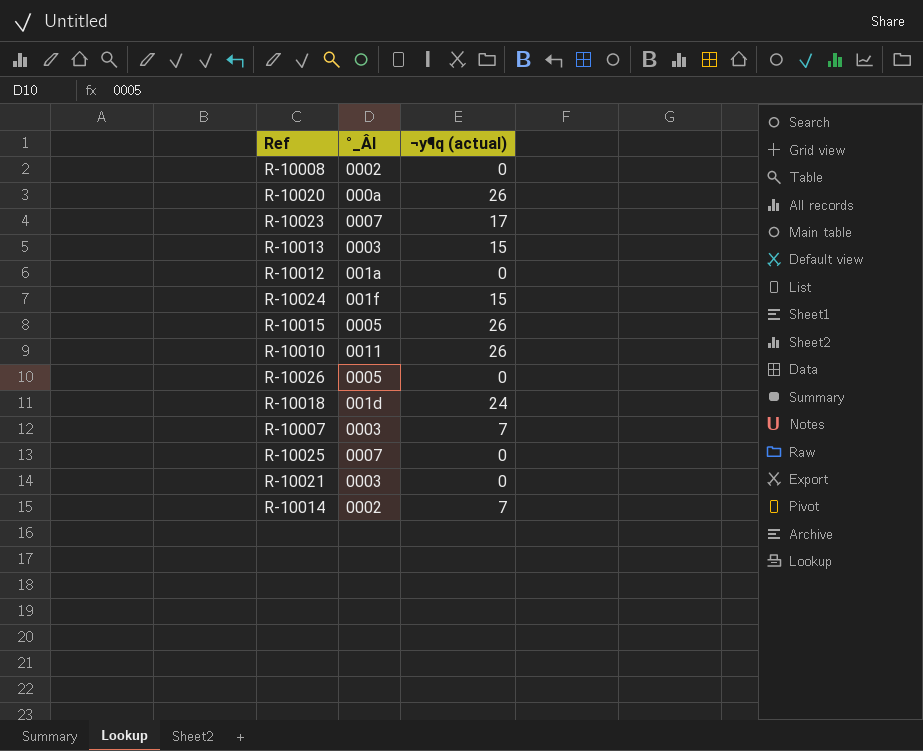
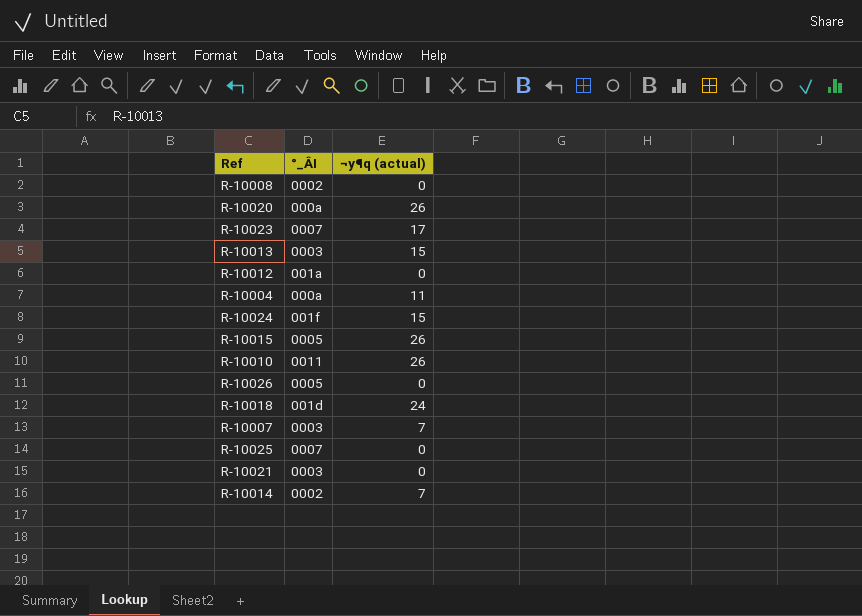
row R-10004: none -> 000a | 11

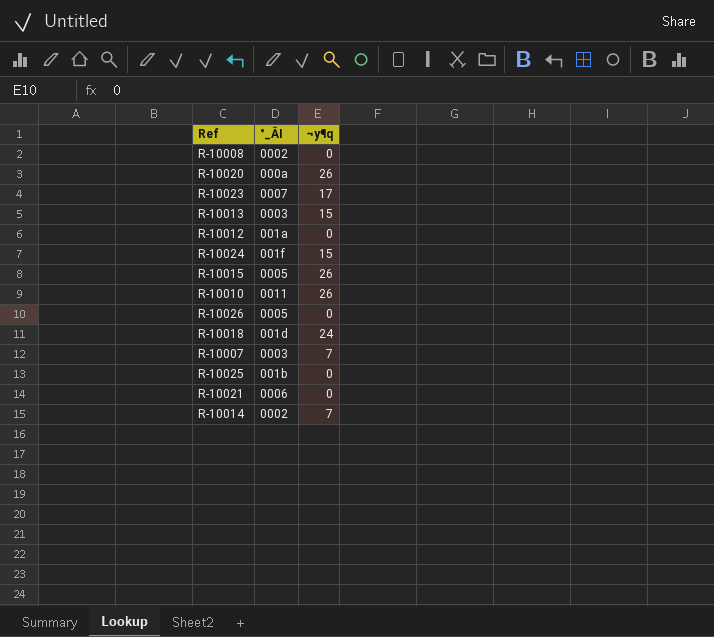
column name: ¬y¶q (actual) -> ¬y¶q
row R-10004: 000a | 11 -> none
R-10025 | °_ÂI: 0007 -> 001b
R-10021 | °_ÂI: 0003 -> 0006

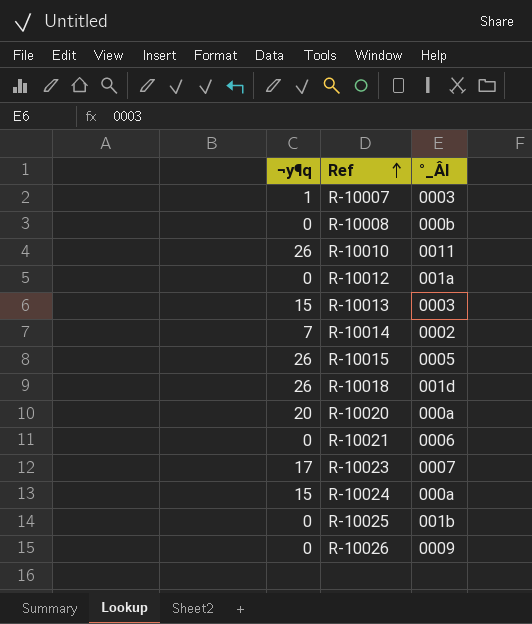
row order: none -> Ref ascending
column ¬y¶q | position: 3 -> 1
R-10007 | ¬y¶q: 7 -> 1
R-10008 | °_ÂI: 0002 -> 000b
R-10018 | ¬y¶q: 24 -> 26
R-10020 | ¬y¶q: 26 -> 20
R-10024 | °_ÂI: 001f -> 000a
R-10026 | °_ÂI: 0005 -> 0009

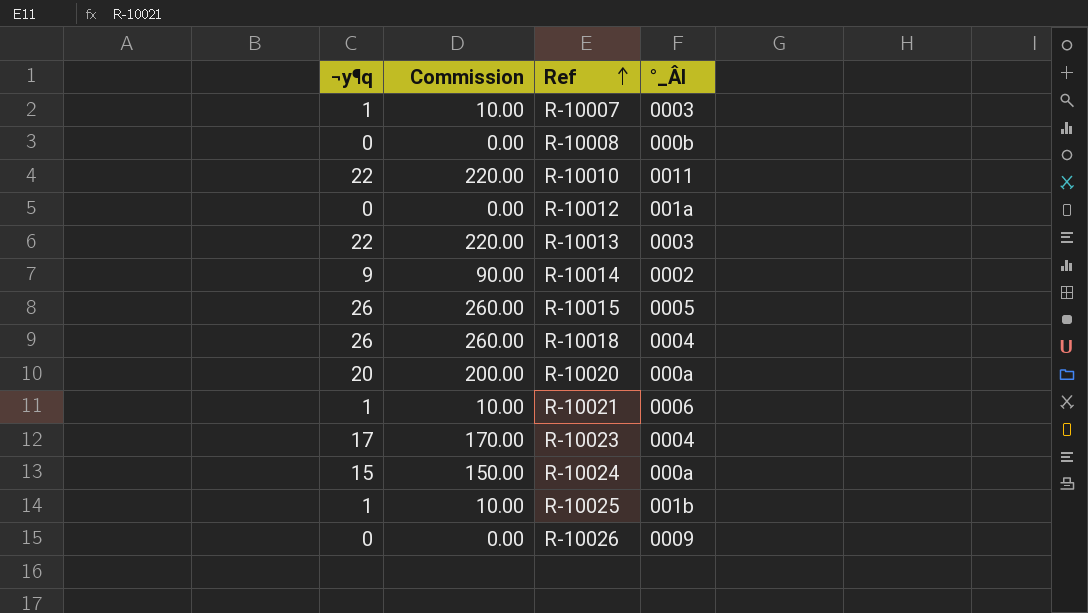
column Commission | formula: none -> [¬y¶q] * 10
R-10010 | ¬y¶q: 26 -> 22
R-10013 | ¬y¶q: 15 -> 22
R-10014 | ¬y¶q: 7 -> 9
R-10018 | °_ÂI: 001d -> 0004
R-10021 | ¬y¶q: 0 -> 1
R-10023 | °_ÂI: 0007 -> 0004
R-10025 | ¬y¶q: 0 -> 1

